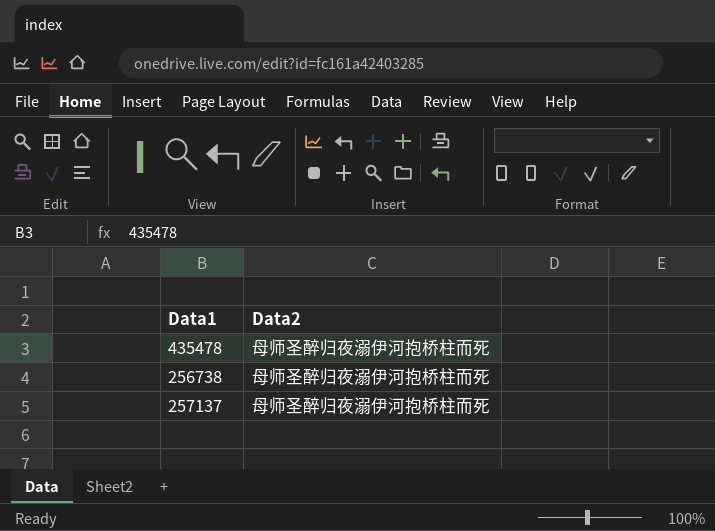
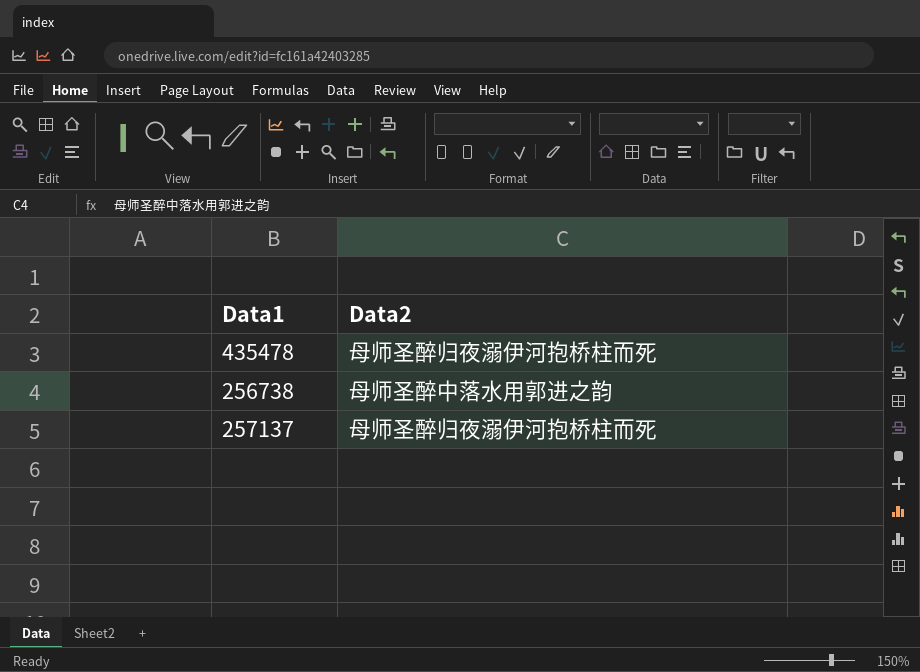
256738 | Data2: 母师圣醉归夜溺伊河抱桥柱而死 -> 母师圣醉中落水用郭进之韵

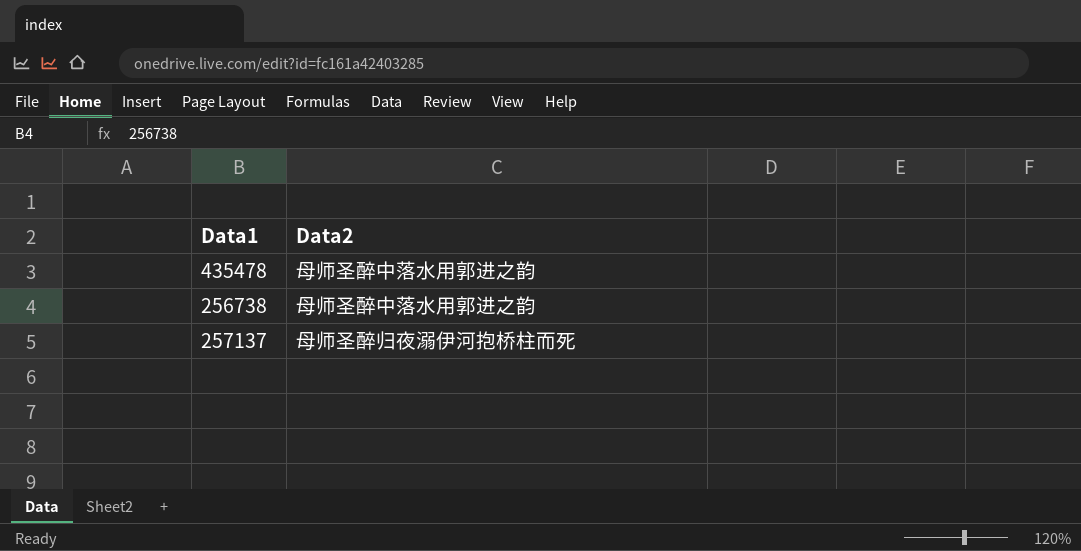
435478 | Data2: 母师圣醉归夜溺伊河抱桥柱而死 -> 母师圣醉中落水用郭进之韵

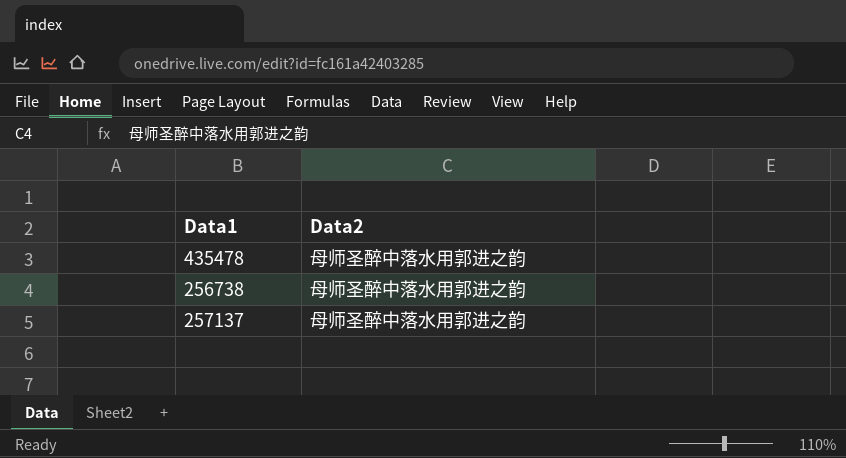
257137 | Data2: 母师圣醉归夜溺伊河抱桥柱而死 -> 母师圣醉中落水用郭进之韵

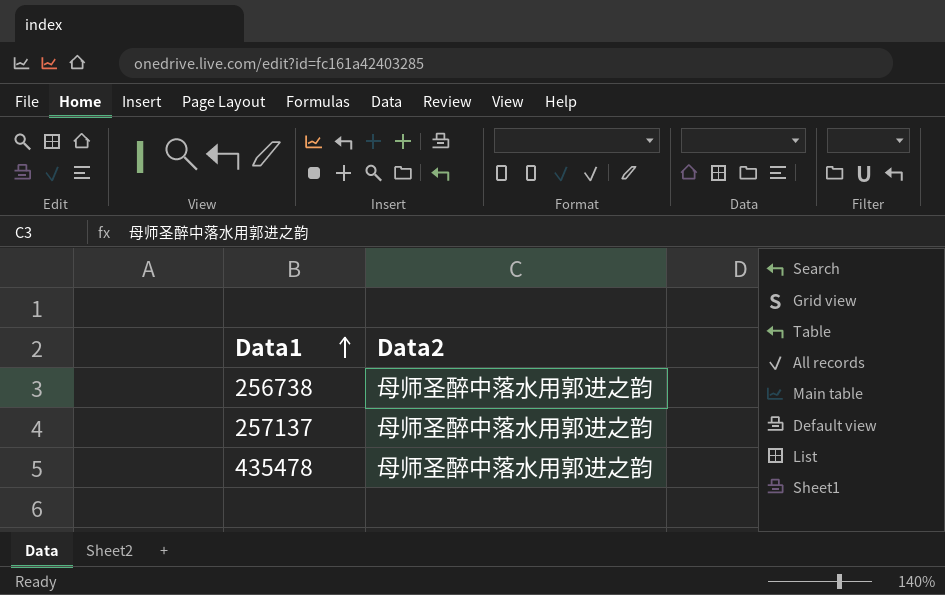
row order: none -> Data1 ascending

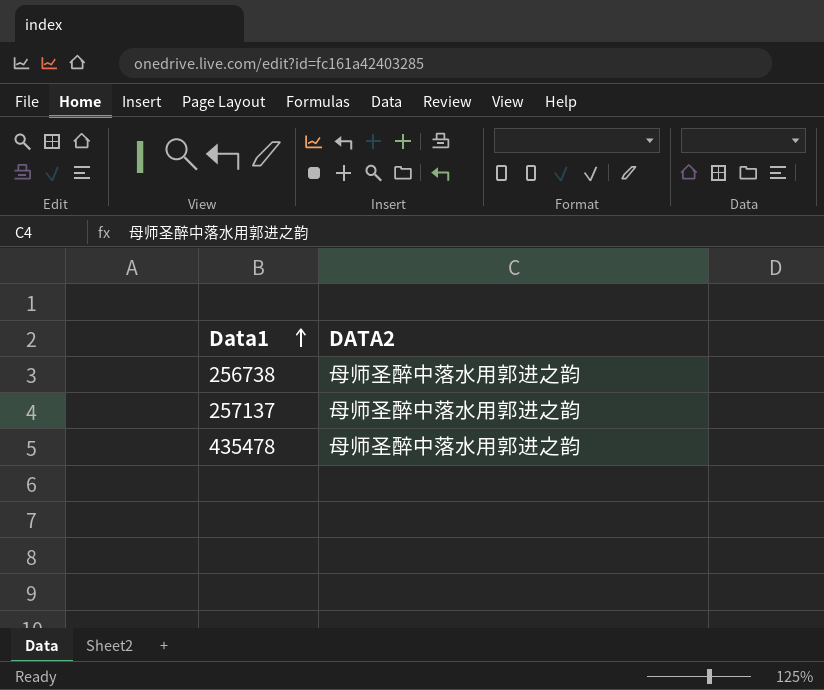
column name: Data2 -> DATA2

